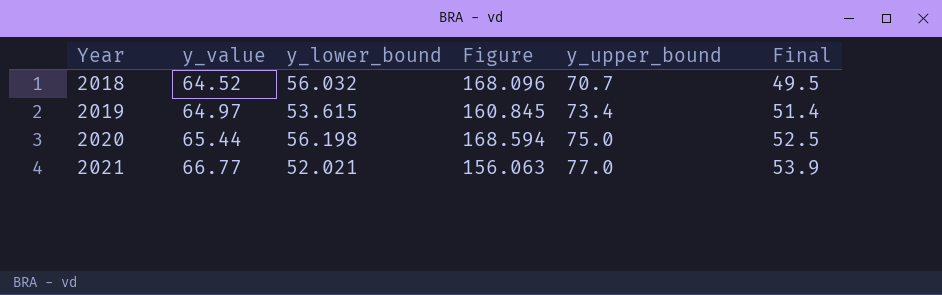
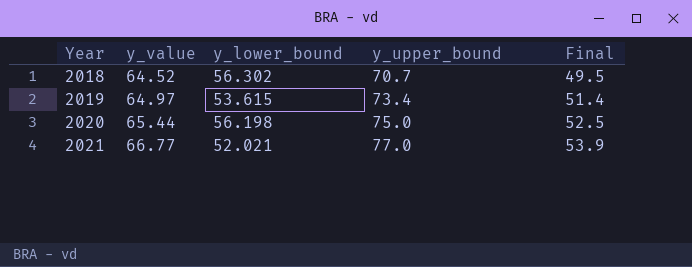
column Figure | formula: [y_lower_bound] * 3 -> none
2018 | y_lower_bound: 56.032 -> 56.302

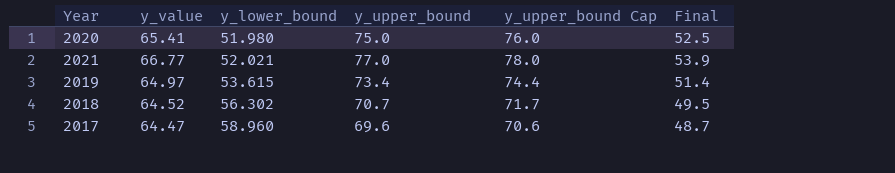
row order: Year ascending -> y_lower_bound ascending
column y_upper_bound Cap | formula: none -> [y_upper_bound] + 1
2020 | y_value: 65.44 -> 65.41
2020 | y_lower_bound: 56.198 -> 51.980
row 2017: none -> 64.47 | 58.960 | 69.6 | 70.6 | 48.7

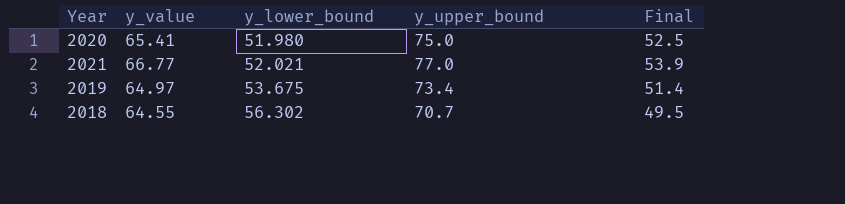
column y_upper_bound Cap | formula: [y_upper_bound] + 1 -> none
row 2017: 64.47 | 58.960 | 69.6 | 70.6 | 48.7 -> none
2019 | y_lower_bound: 53.615 -> 53.675
2018 | y_value: 64.52 -> 64.55

